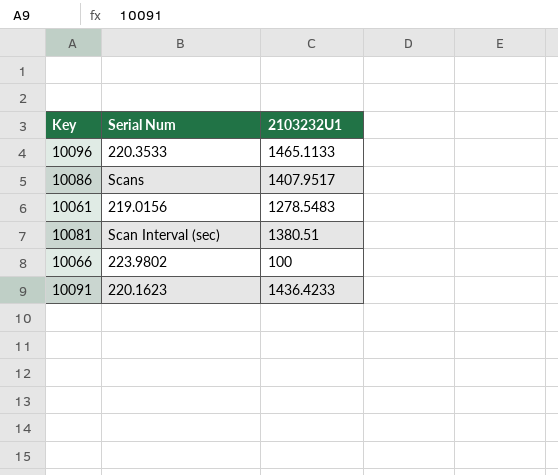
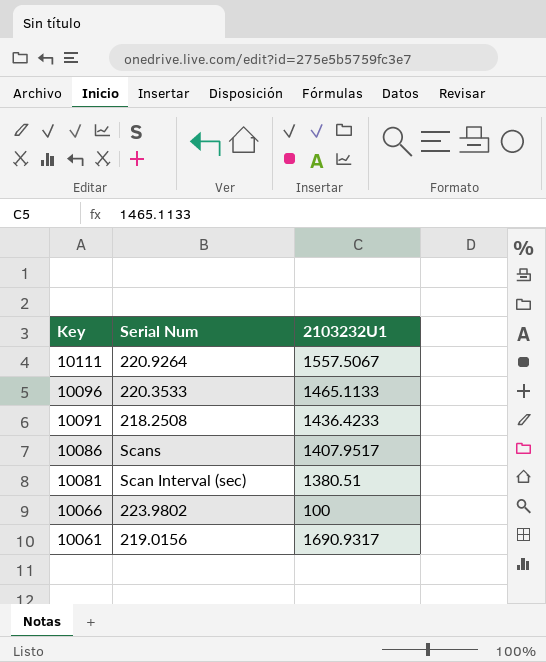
row order: none -> Key descending
row 10111: none -> 220.9264 | 1557.5067
10091 | Serial Num: 220.1623 -> 218.2508
10061 | 2103232U1: 1278.5483 -> 1690.9317

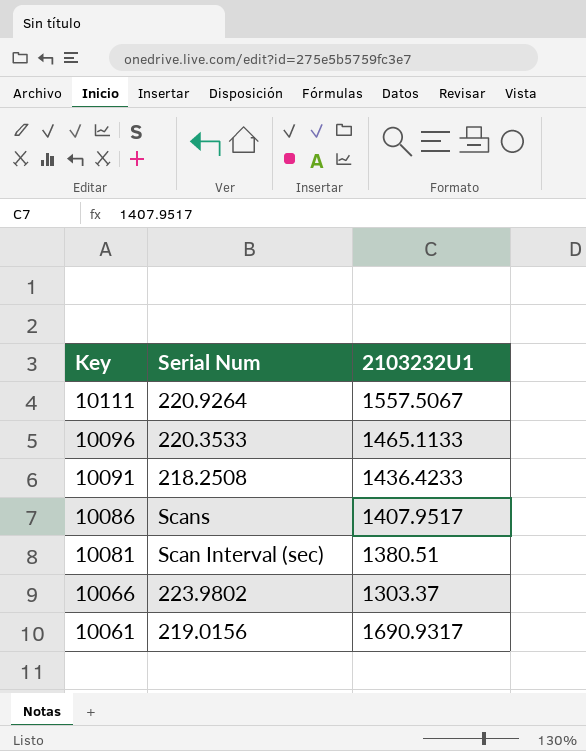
10066 | 2103232U1: 100 -> 1303.37

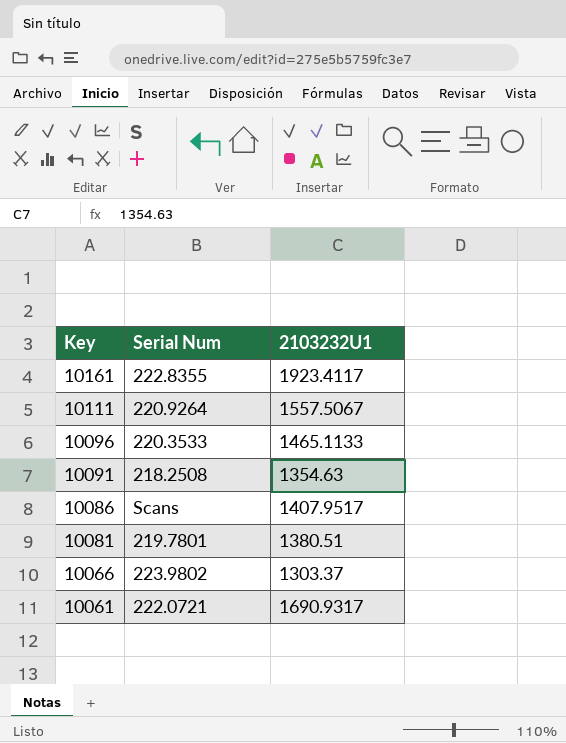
row 10161: none -> 222.8355 | 1923.4117
10091 | 2103232U1: 1436.4233 -> 1354.63
10081 | Serial Num: Scan Interval (sec) -> 219.7801
10061 | Serial Num: 219.0156 -> 222.0721

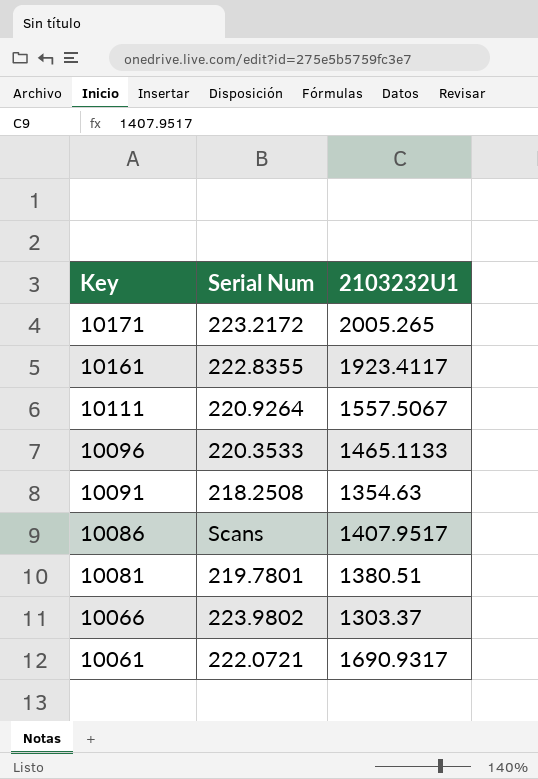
row 10171: none -> 223.2172 | 2005.265

